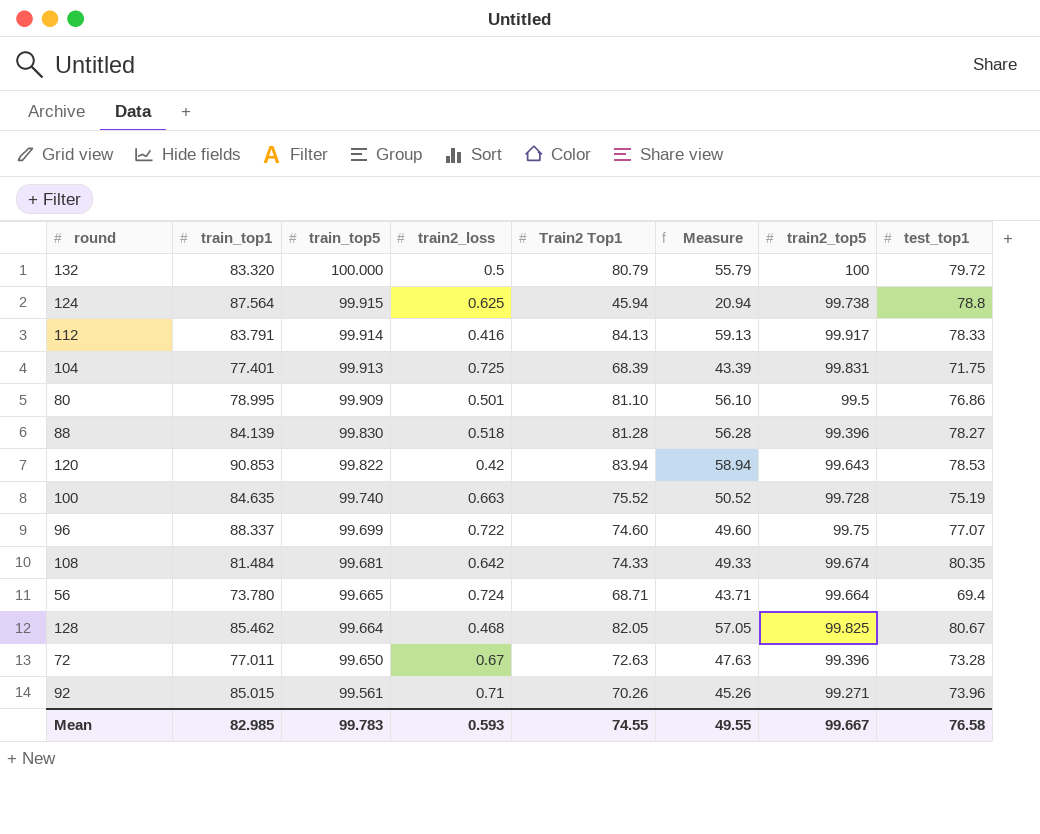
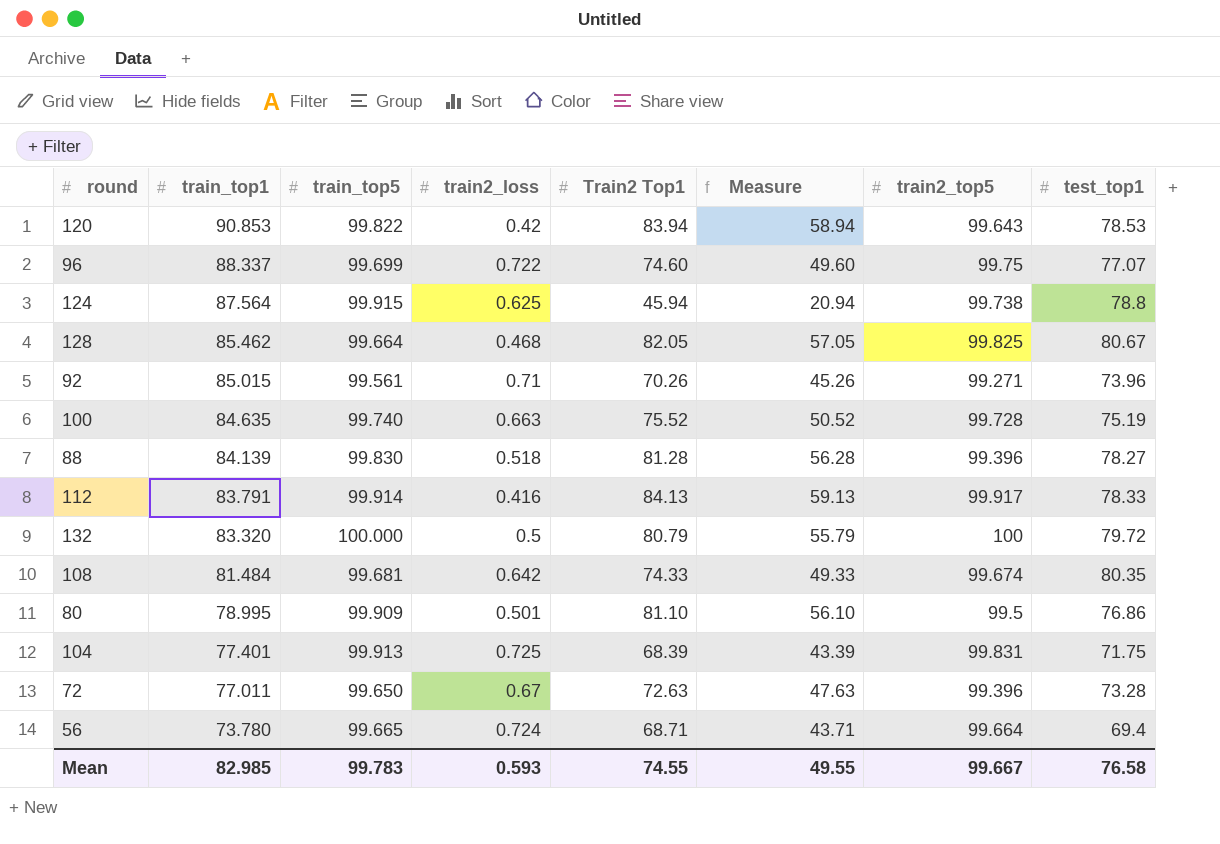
row order: train_top5 descending -> train_top1 descending

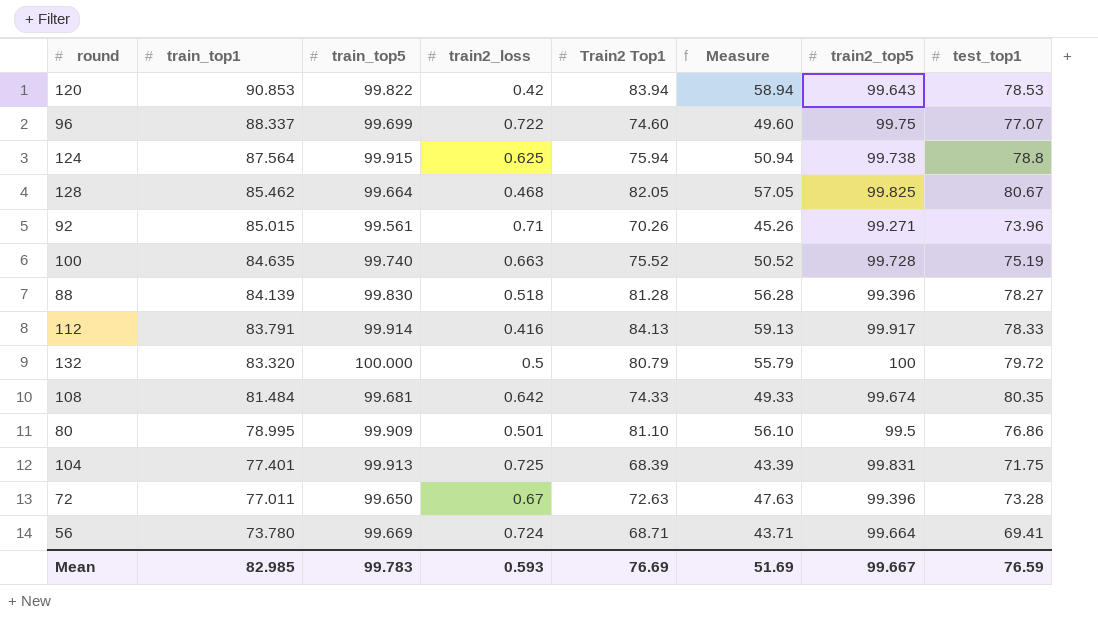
124 | Train2 Top1: 45.94 -> 75.94
124 | Measure: 20.94 -> 50.94
56 | train_top5: 99.665 -> 99.669
56 | test_top1: 69.4 -> 69.41
Mean | Train2 Top1: 74.55 -> 76.69
Mean | Measure: 49.55 -> 51.69
Mean | test_top1: 76.58 -> 76.59

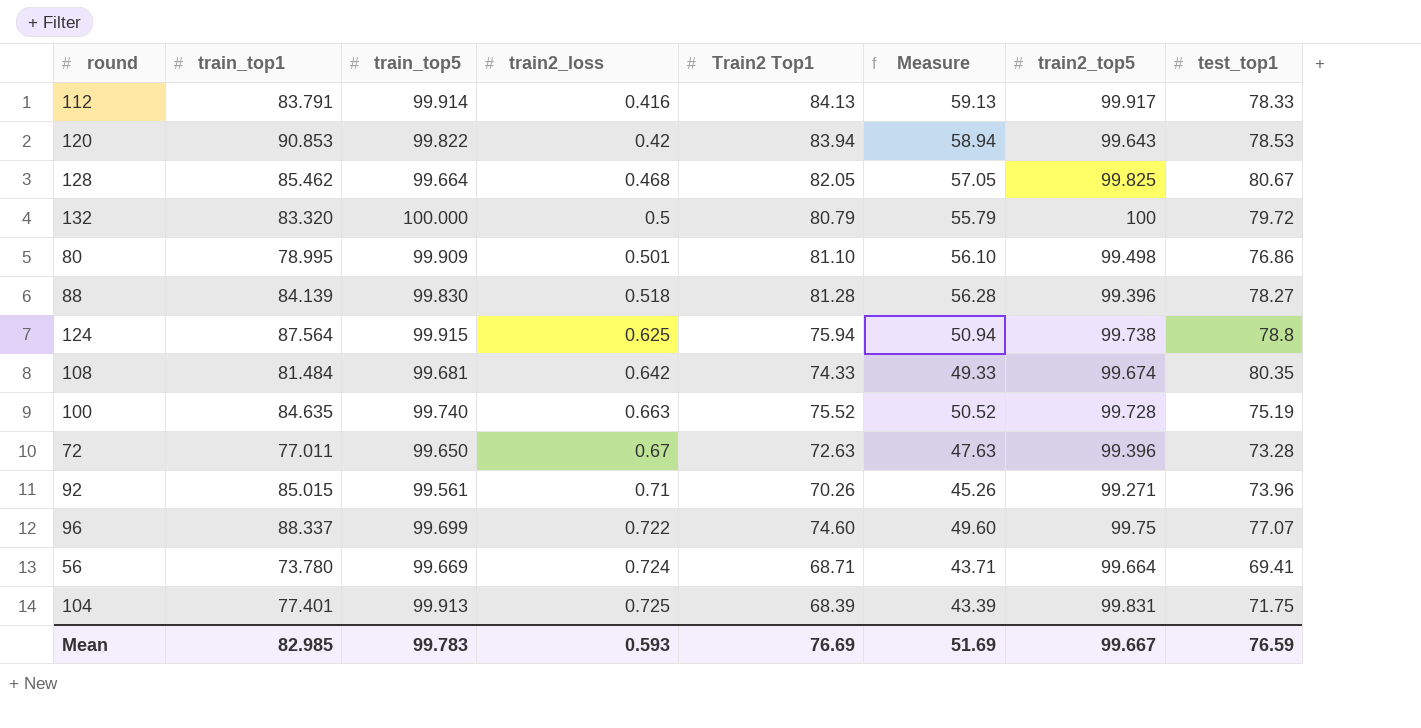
row order: train_top1 descending -> train2_loss ascending
80 | train2_top5: 99.5 -> 99.498

